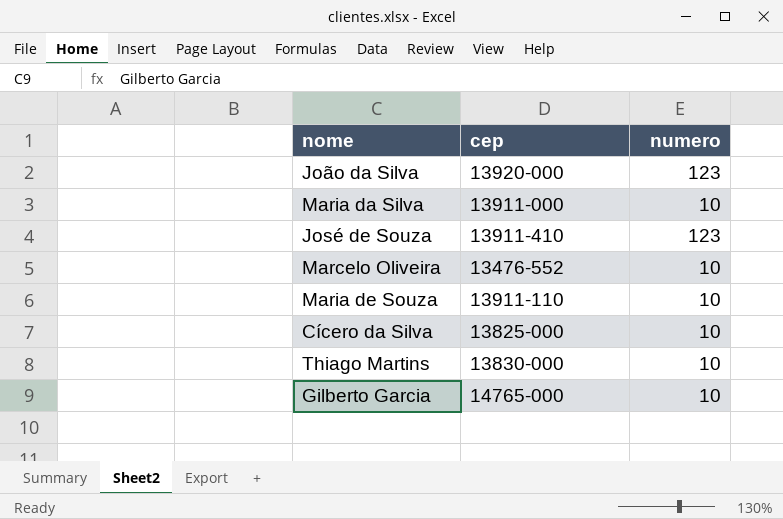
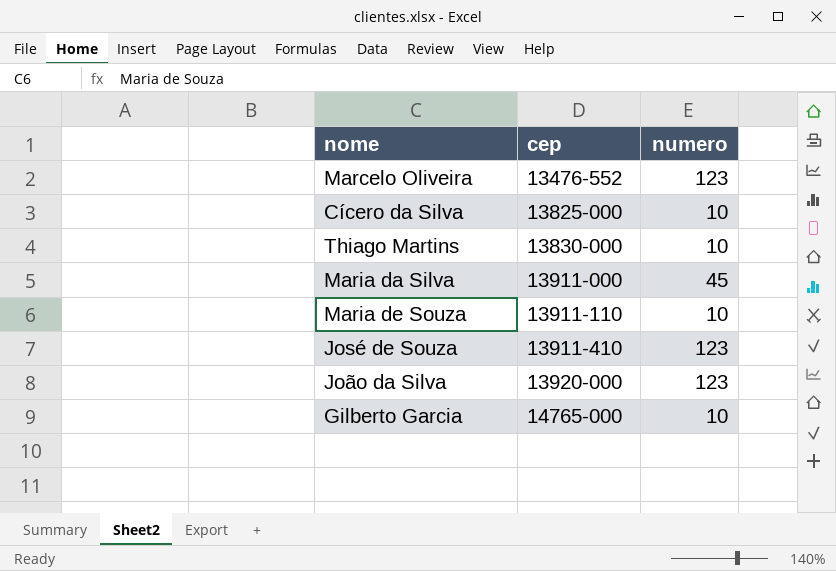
row order: none -> cep ascending
Marcelo Oliveira | numero: 10 -> 123
Maria da Silva | numero: 10 -> 45

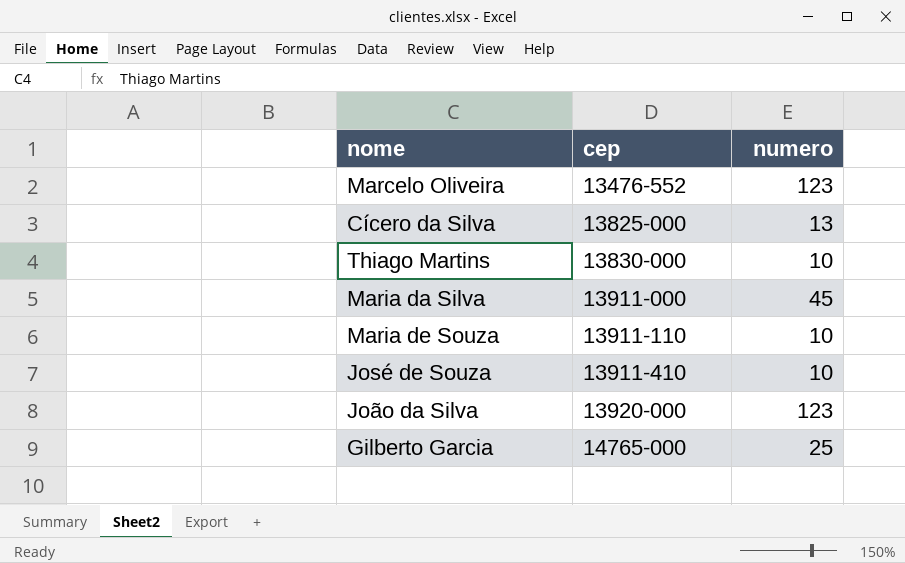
Cícero da Silva | numero: 10 -> 13
José de Souza | numero: 123 -> 10
Gilberto Garcia | numero: 10 -> 25

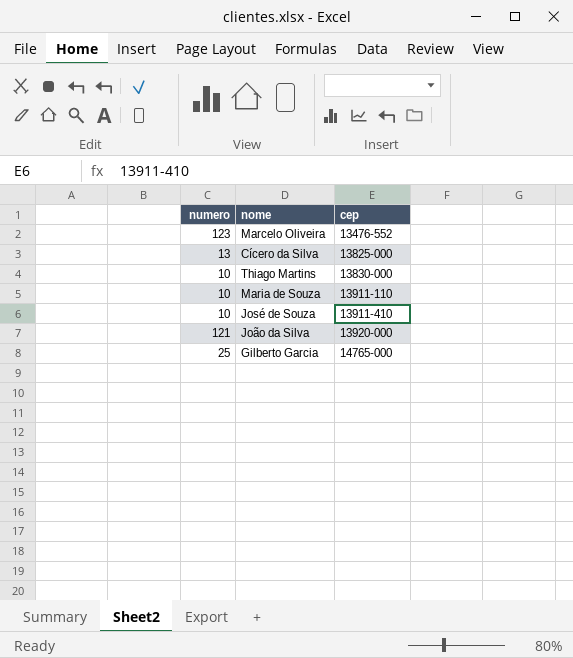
column numero | position: 3 -> 1
row Maria da Silva: 13911-000 | 45 -> none
João da Silva | numero: 123 -> 121

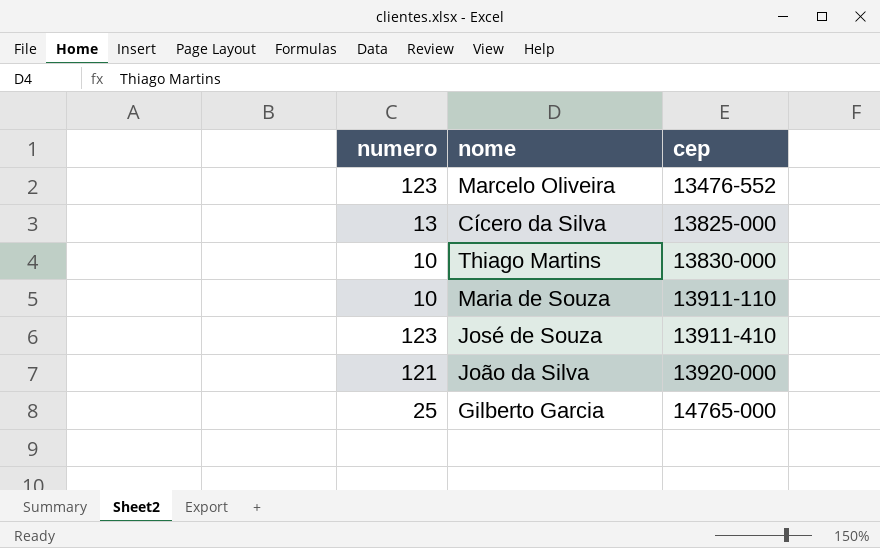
José de Souza | numero: 10 -> 123

